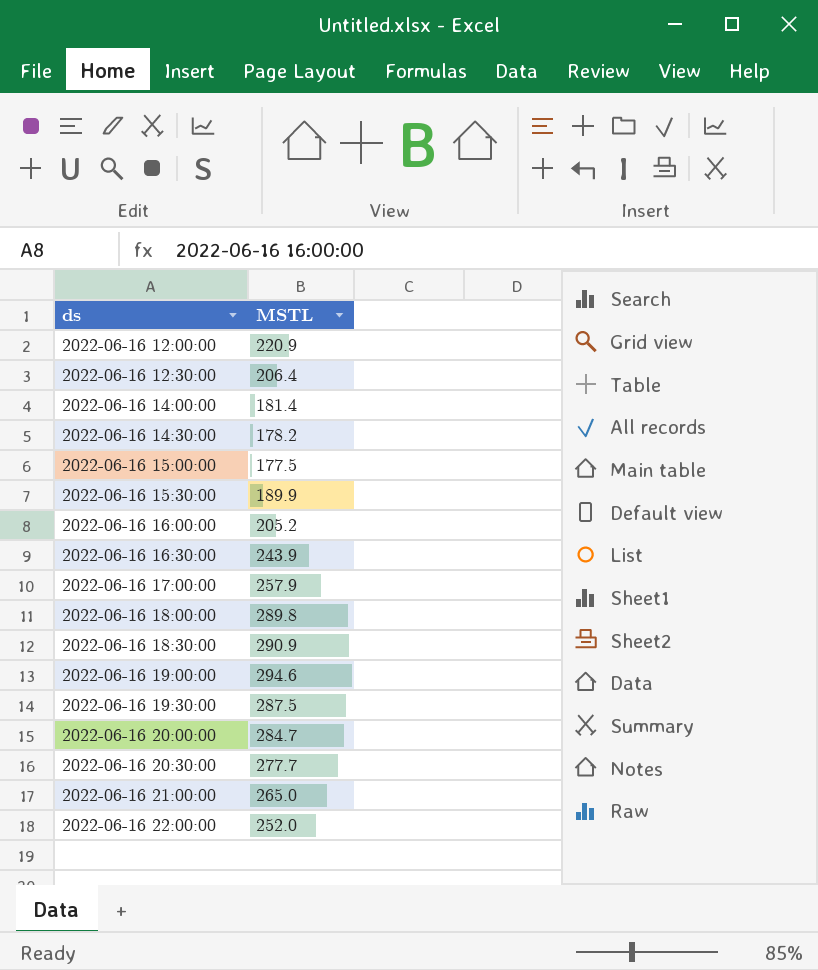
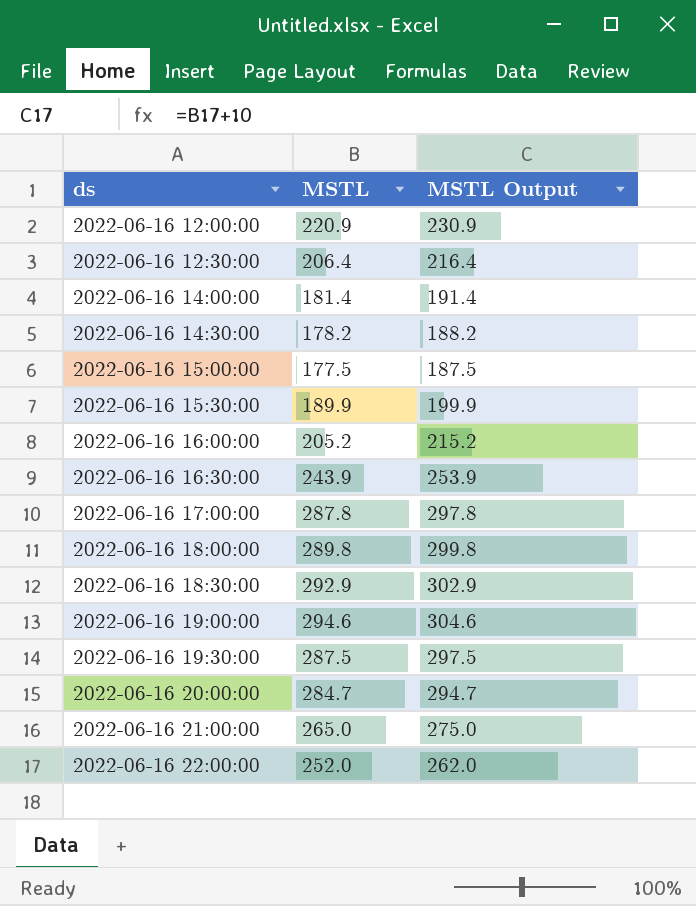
column MSTL Output | formula: none -> [MSTL] + 10
row 2022-06-16 20:30:00: 277.7 -> none
2022-06-16 17:00:00 | MSTL: 257.9 -> 287.8
2022-06-16 18:30:00 | MSTL: 290.9 -> 292.9

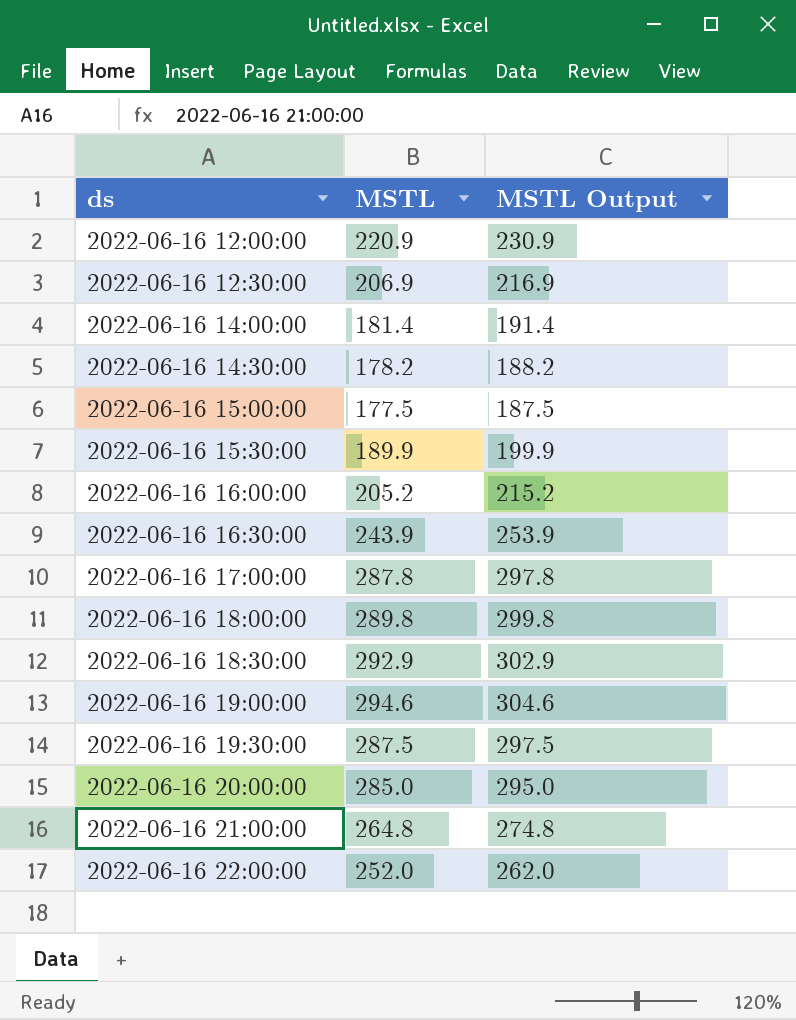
2022-06-16 12:30:00 | MSTL: 206.4 -> 206.9
2022-06-16 12:30:00 | MSTL Output: 216.4 -> 216.9
2022-06-16 20:00:00 | MSTL: 284.7 -> 285.0
2022-06-16 20:00:00 | MSTL Output: 294.7 -> 295.0
2022-06-16 21:00:00 | MSTL: 265.0 -> 264.8
2022-06-16 21:00:00 | MSTL Output: 275.0 -> 274.8

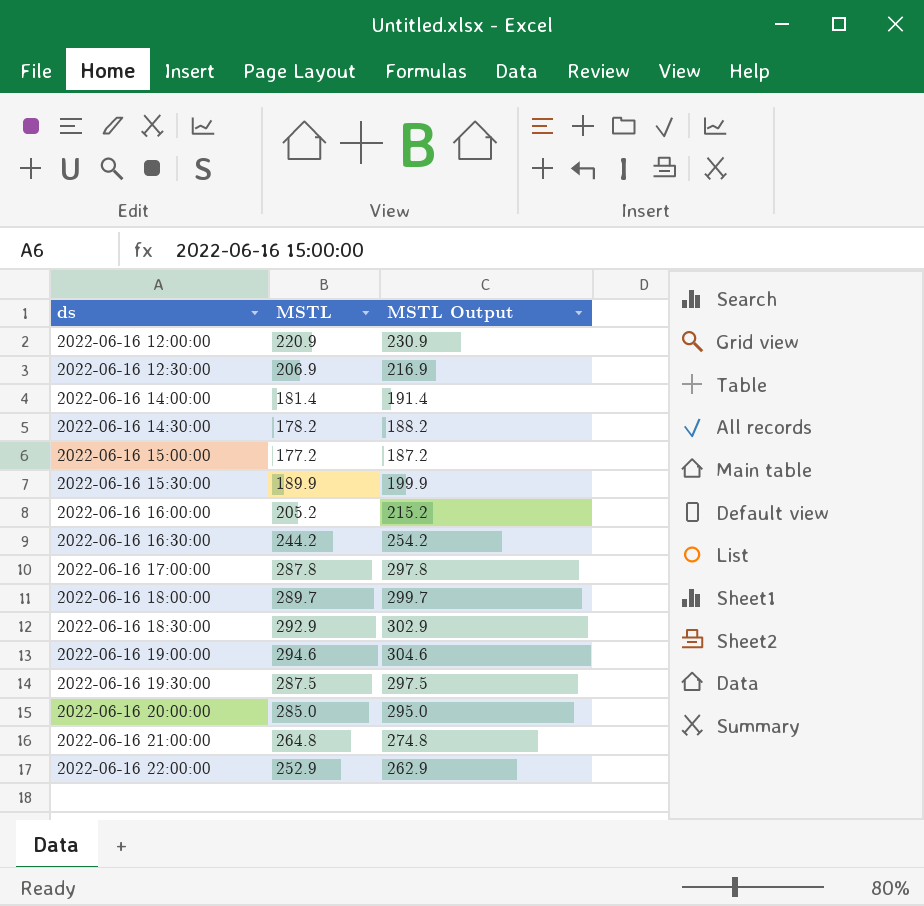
2022-06-16 15:00:00 | MSTL: 177.5 -> 177.2
2022-06-16 15:00:00 | MSTL Output: 187.5 -> 187.2
2022-06-16 16:30:00 | MSTL: 243.9 -> 244.2
2022-06-16 16:30:00 | MSTL Output: 253.9 -> 254.2
2022-06-16 18:00:00 | MSTL: 289.8 -> 289.7
2022-06-16 18:00:00 | MSTL Output: 299.8 -> 299.7
2022-06-16 22:00:00 | MSTL: 252.0 -> 252.9
2022-06-16 22:00:00 | MSTL Output: 262.0 -> 262.9

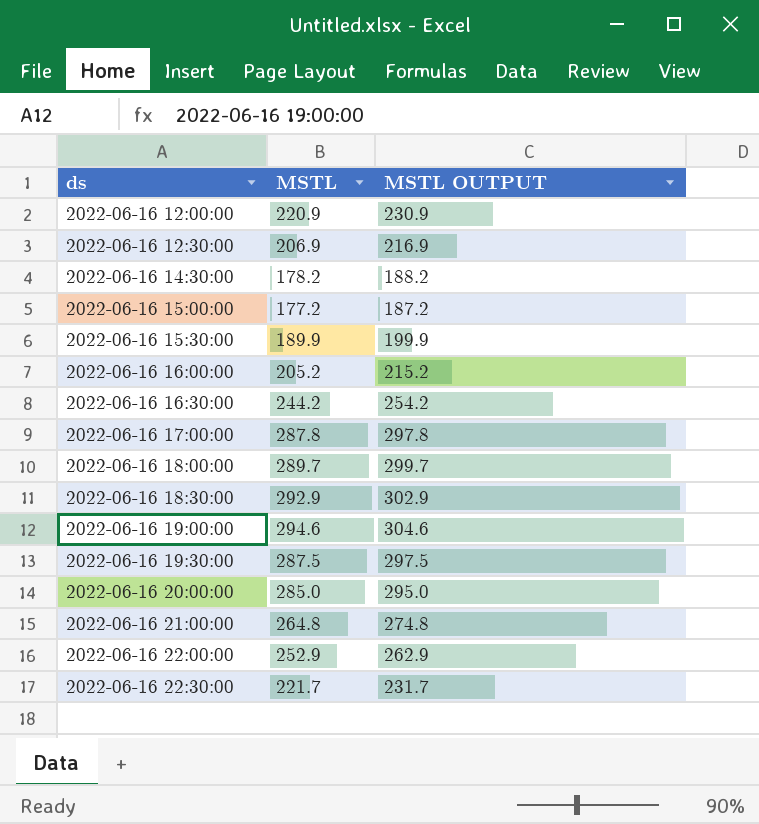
column name: MSTL Output -> MSTL OUTPUT
row 2022-06-16 14:00:00: 181.4 | 191.4 -> none
row 2022-06-16 22:30:00: none -> 221.7 | 231.7

